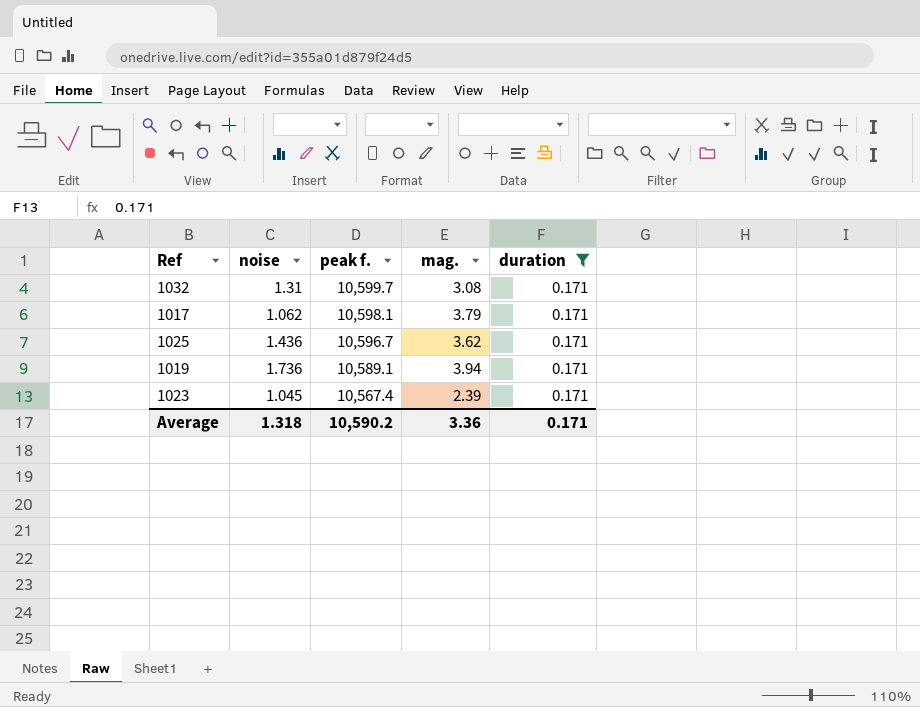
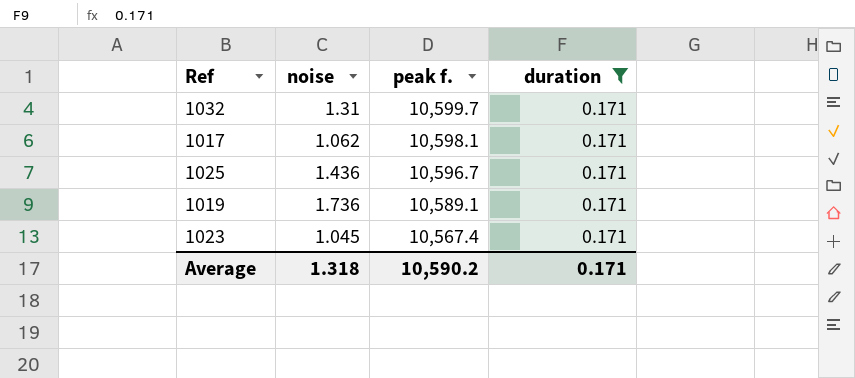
column mag. | position: 4 -> none

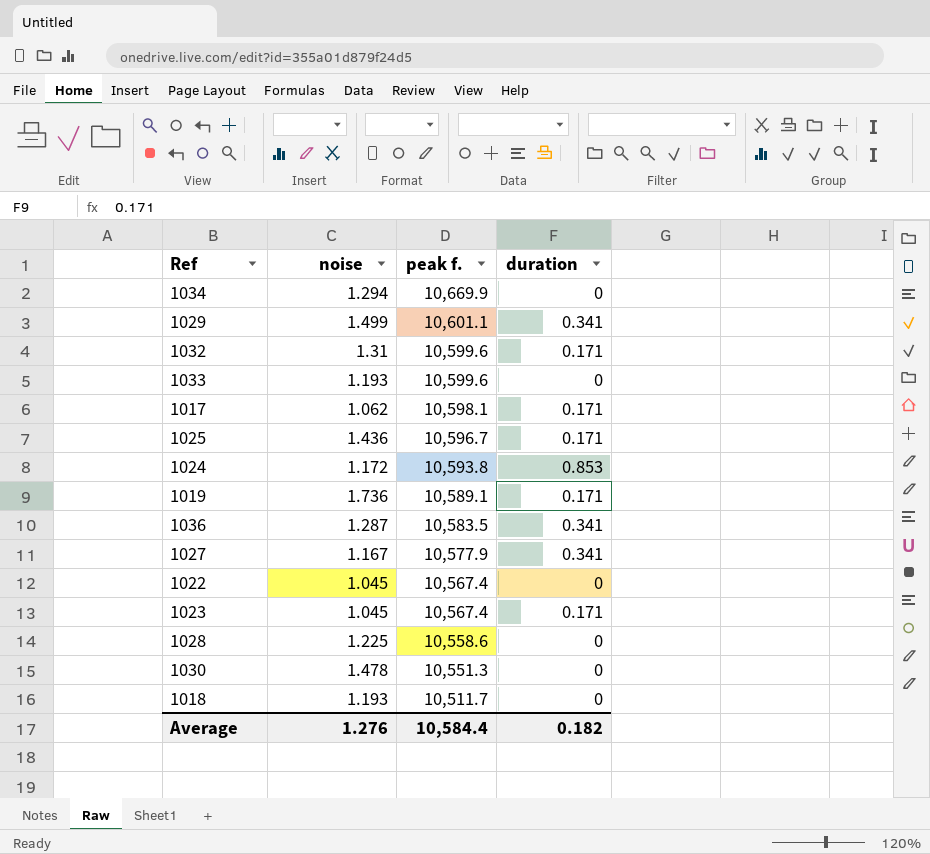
filter: duration = 0.171 -> none
1032 | peak f.: 10,599.7 -> 10,599.6
Average | noise: 1.318 -> 1.276
Average | peak f.: 10,590.2 -> 10,584.4
Average | duration: 0.171 -> 0.182

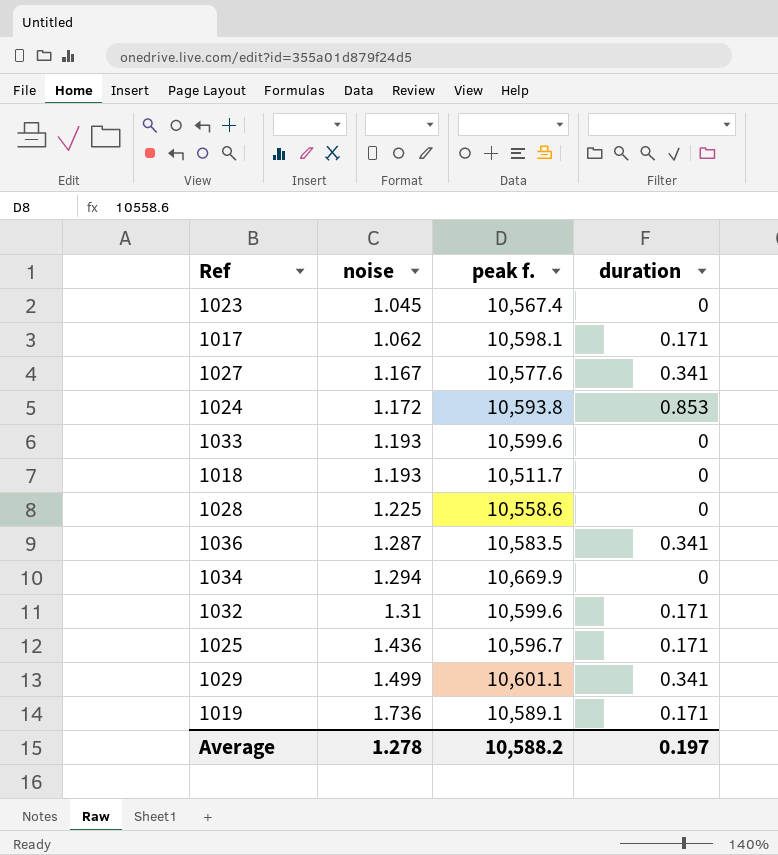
row order: peak f. descending -> noise ascending
row 1022: 1.045 | 10,567.4 | 0 -> none
row 1030: 1.478 | 10,551.3 | 0 -> none
1023 | duration: 0.171 -> 0
1027 | peak f.: 10,577.9 -> 10,577.6
Average | noise: 1.276 -> 1.278
Average | peak f.: 10,584.4 -> 10,588.2
Average | duration: 0.182 -> 0.197

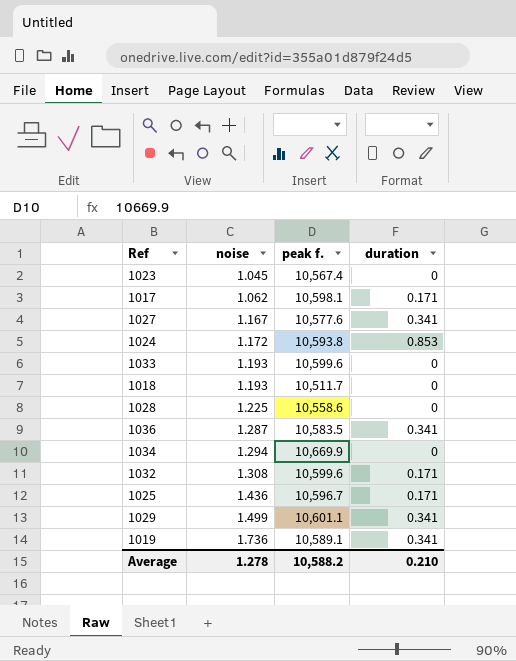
1032 | noise: 1.31 -> 1.308
1019 | duration: 0.171 -> 0.341
Average | duration: 0.197 -> 0.210

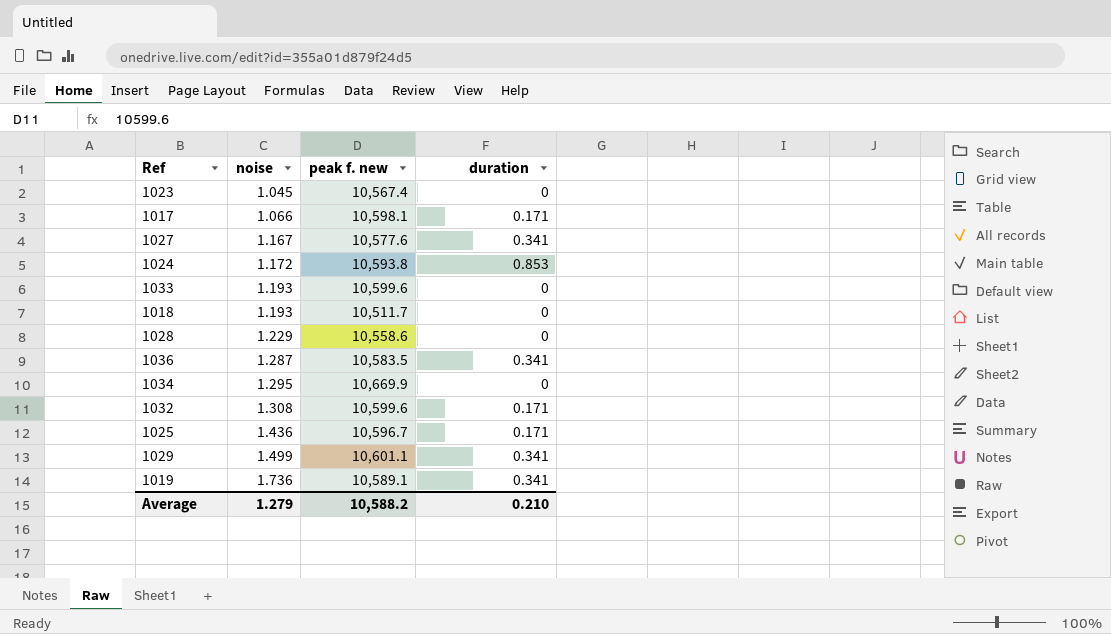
column name: peak f. -> peak f. new
1017 | noise: 1.062 -> 1.066
1028 | noise: 1.225 -> 1.229
1034 | noise: 1.294 -> 1.295
Average | noise: 1.278 -> 1.279

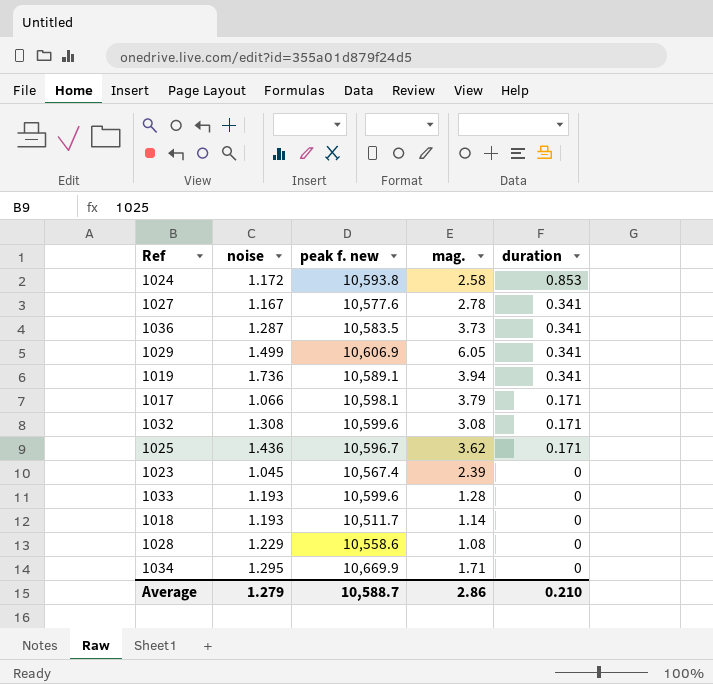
row order: noise ascending -> duration descending
column mag. | position: none -> 4
1029 | peak f. new: 10,601.1 -> 10,606.9
Average | peak f. new: 10,588.2 -> 10,588.7

